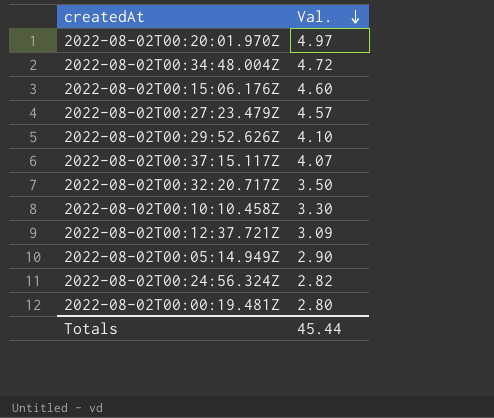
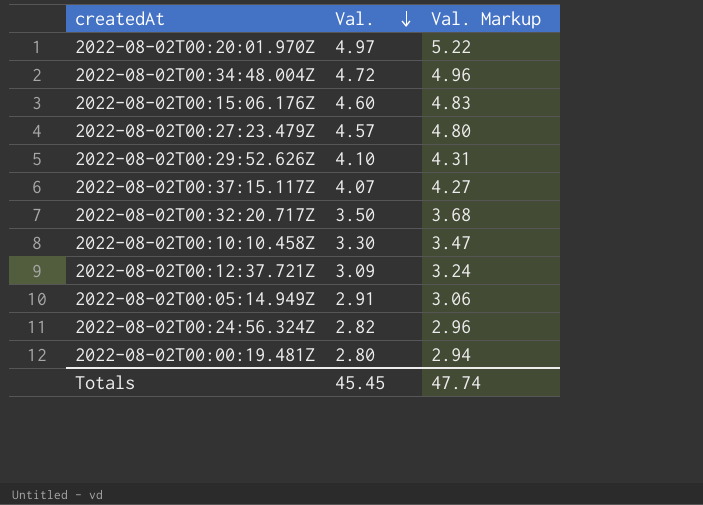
column Val. Markup | formula: none -> [Val.] * 1.05
2022-08-02T00:05:14.949Z | Val.: 2.90 -> 2.91
Totals | Val.: 45.44 -> 45.45

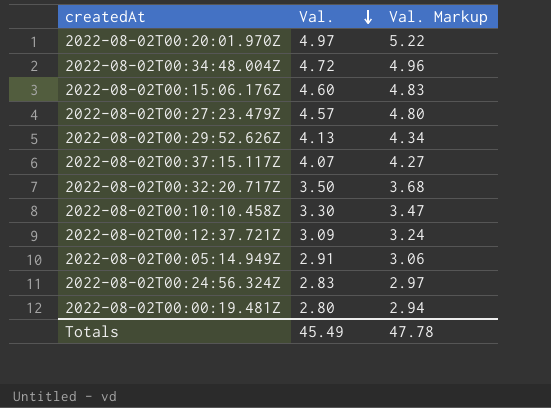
2022-08-02T00:29:52.626Z | Val.: 4.10 -> 4.13
2022-08-02T00:29:52.626Z | Val. Markup: 4.31 -> 4.34
2022-08-02T00:24:56.324Z | Val.: 2.82 -> 2.83
2022-08-02T00:24:56.324Z | Val. Markup: 2.96 -> 2.97
Totals | Val.: 45.45 -> 45.49
Totals | Val. Markup: 47.74 -> 47.78

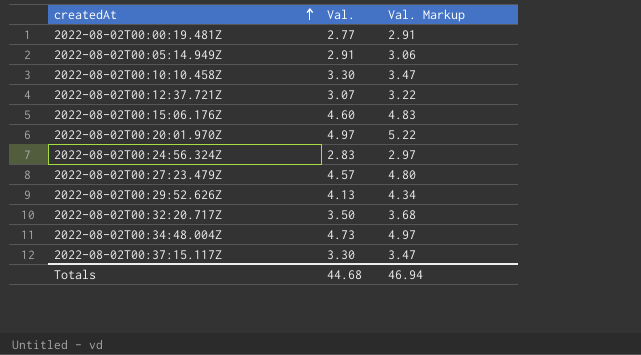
row order: Val. descending -> createdAt ascending
2022-08-02T00:00:19.481Z | Val.: 2.80 -> 2.77
2022-08-02T00:00:19.481Z | Val. Markup: 2.94 -> 2.91
2022-08-02T00:12:37.721Z | Val.: 3.09 -> 3.07
2022-08-02T00:12:37.721Z | Val. Markup: 3.24 -> 3.22
2022-08-02T00:34:48.004Z | Val.: 4.72 -> 4.73
2022-08-02T00:34:48.004Z | Val. Markup: 4.96 -> 4.97
2022-08-02T00:37:15.117Z | Val.: 4.07 -> 3.30
2022-08-02T00:37:15.117Z | Val. Markup: 4.27 -> 3.47
Totals | Val.: 45.49 -> 44.68
Totals | Val. Markup: 47.78 -> 46.94

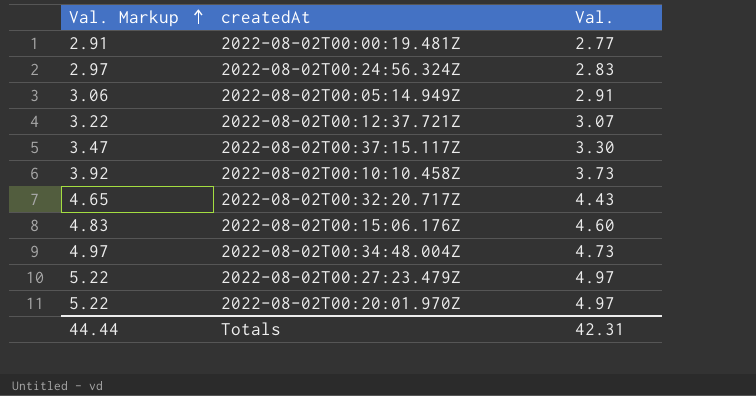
row order: createdAt ascending -> Val. Markup ascending
column Val. Markup | position: 3 -> 1
row 2022-08-02T00:29:52.626Z: 4.13 | 4.34 -> none
2022-08-02T00:10:10.458Z | Val. Markup: 3.47 -> 3.92
2022-08-02T00:10:10.458Z | Val.: 3.30 -> 3.73
2022-08-02T00:32:20.717Z | Val. Markup: 3.68 -> 4.65
2022-08-02T00:32:20.717Z | Val.: 3.50 -> 4.43
2022-08-02T00:27:23.479Z | Val. Markup: 4.80 -> 5.22
2022-08-02T00:27:23.479Z | Val.: 4.57 -> 4.97
Totals | Val. Markup: 46.94 -> 44.44
Totals | Val.: 44.68 -> 42.31

